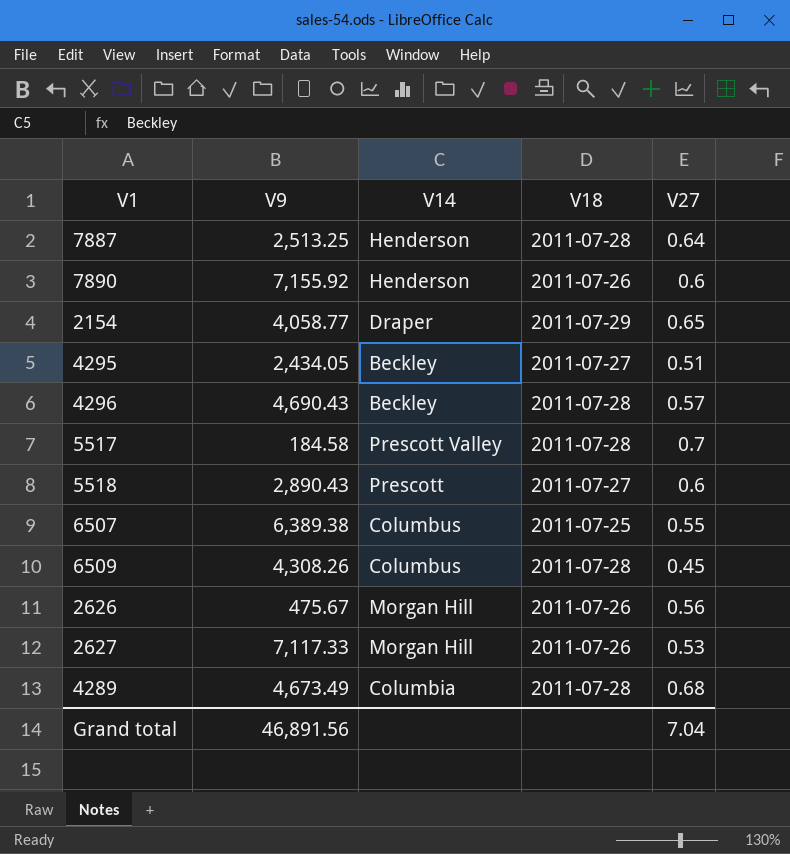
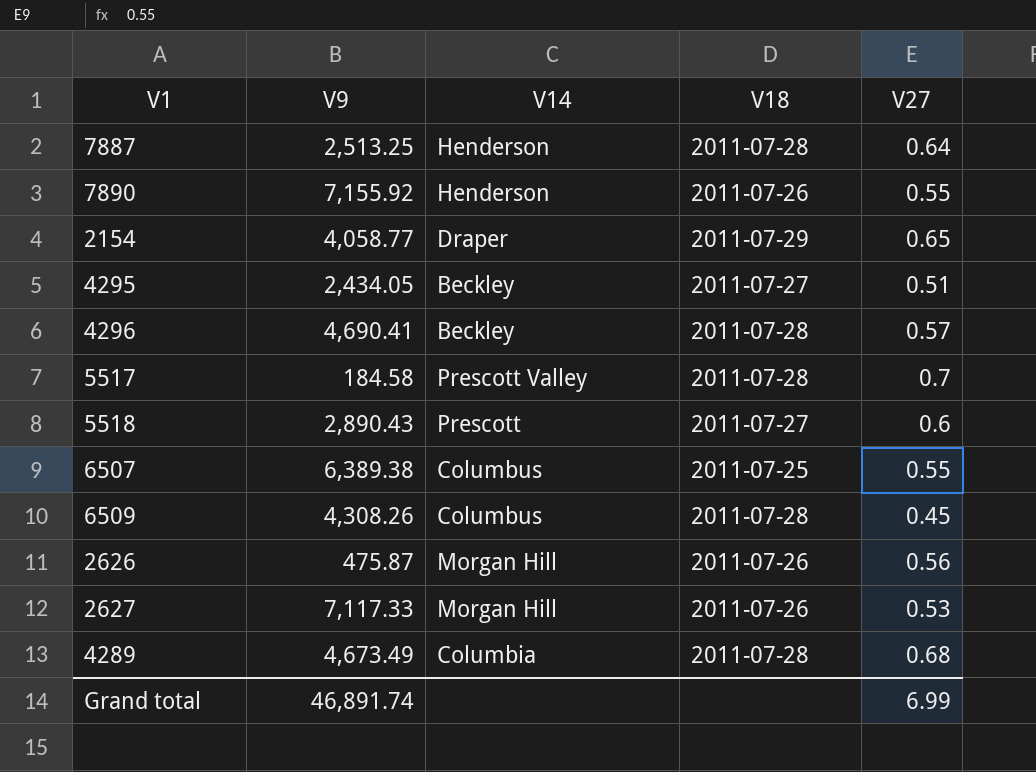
7890 | V27: 0.6 -> 0.55
4296 | V9: 4,690.43 -> 4,690.41
2626 | V9: 475.67 -> 475.87
Grand total | V9: 46,891.56 -> 46,891.74
Grand total | V27: 7.04 -> 6.99

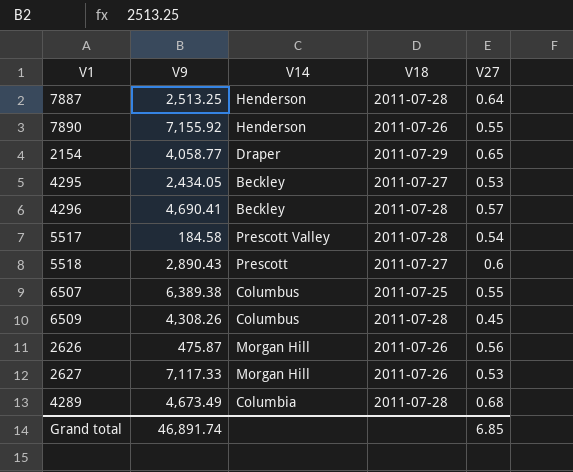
4295 | V27: 0.51 -> 0.53
5517 | V27: 0.7 -> 0.54
Grand total | V27: 6.99 -> 6.85

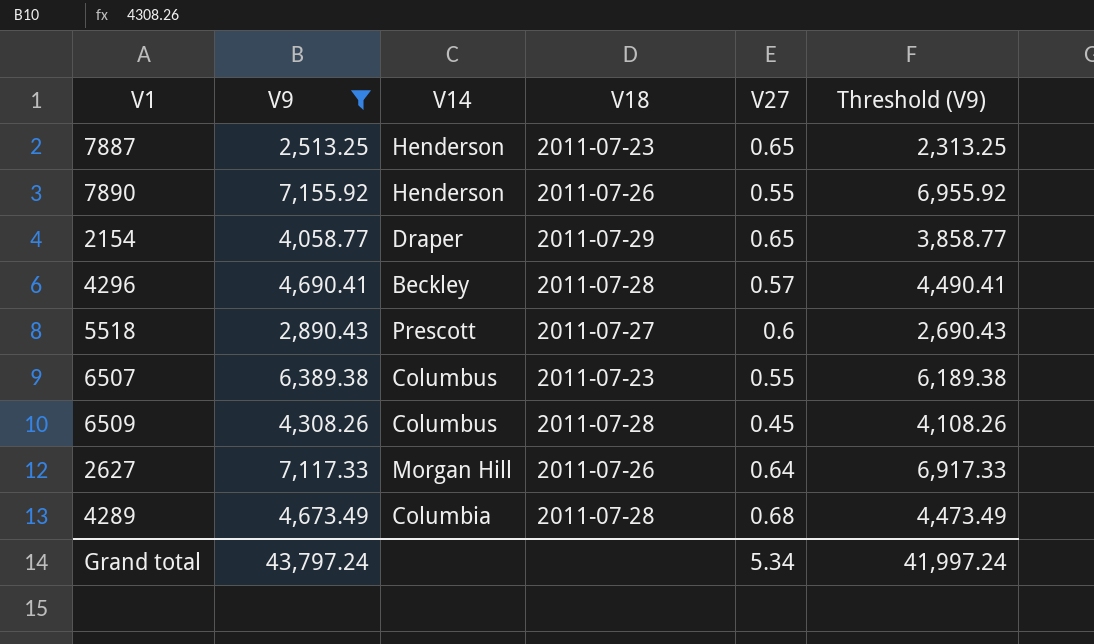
filter: none -> V9 >= 2,513.25
column Threshold (V9) | formula: none -> [V9] - 200
7887 | V18: 2011-07-28 -> 2011-07-23
7887 | V27: 0.64 -> 0.65
6507 | V18: 2011-07-25 -> 2011-07-23
2627 | V27: 0.53 -> 0.64
Grand total | V9: 46,891.74 -> 43,797.24
Grand total | V27: 6.85 -> 5.34

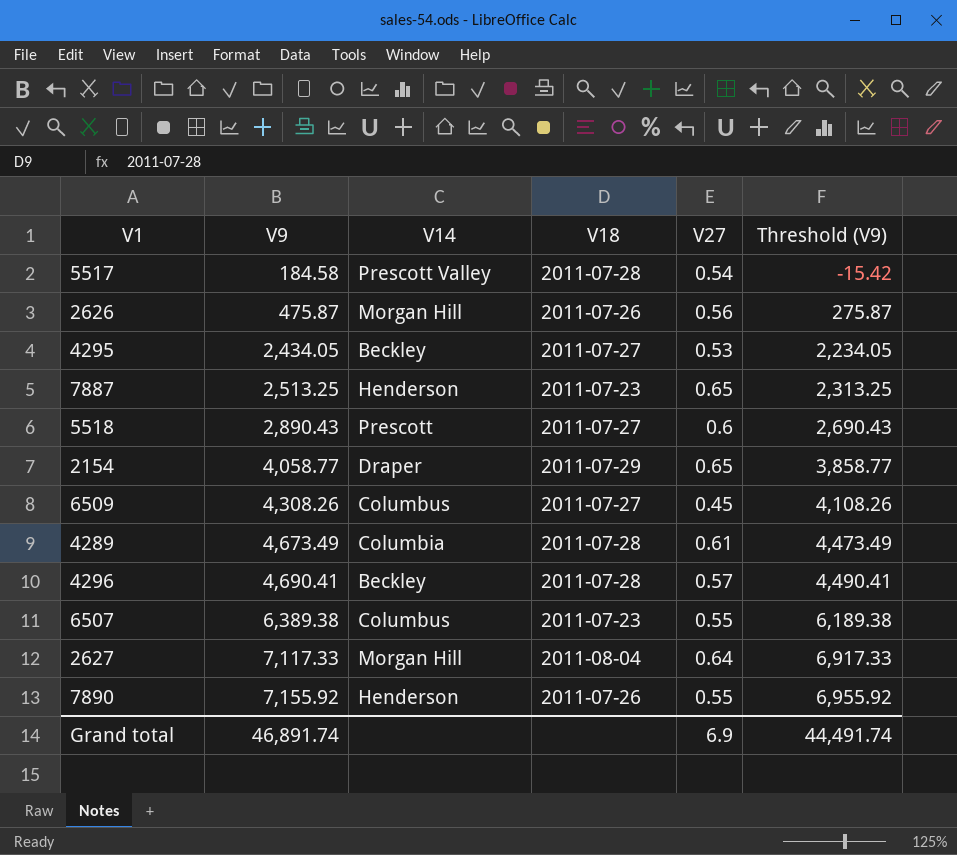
filter: V9 >= 2,513.25 -> none
row order: none -> V9 ascending
6509 | V18: 2011-07-28 -> 2011-07-27
4289 | V27: 0.68 -> 0.61
2627 | V18: 2011-07-26 -> 2011-08-04
Grand total | V9: 43,797.24 -> 46,891.74
Grand total | V27: 5.34 -> 6.9
Grand total | Threshold (V9): 41,997.24 -> 44,491.74

